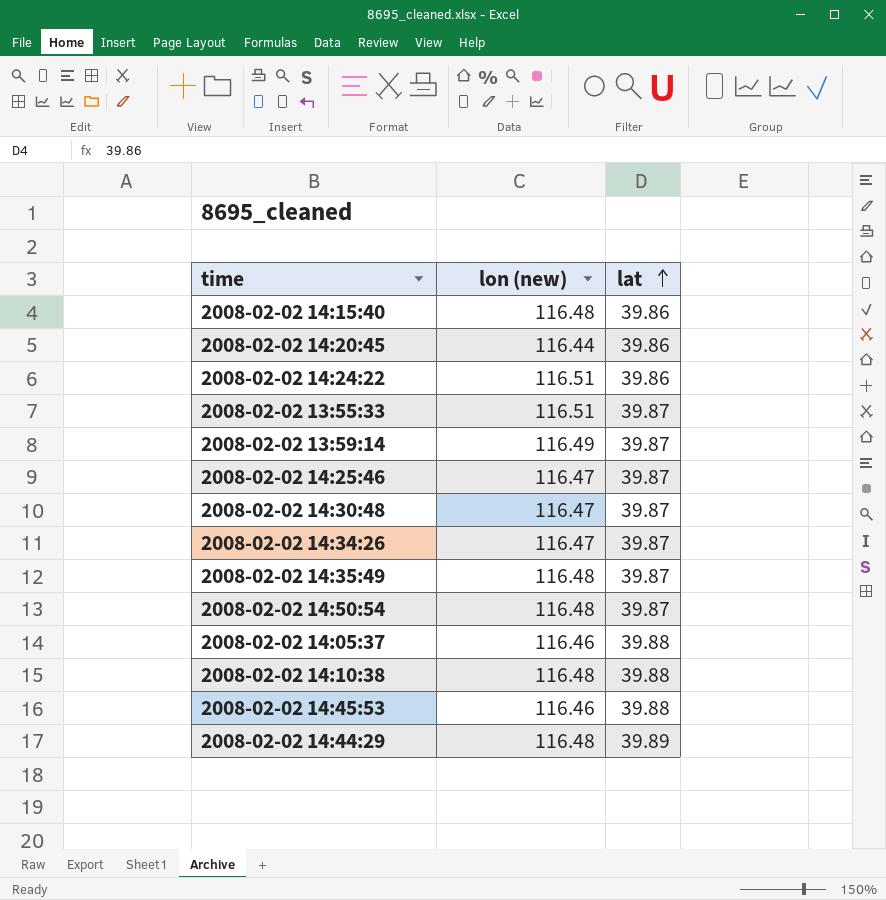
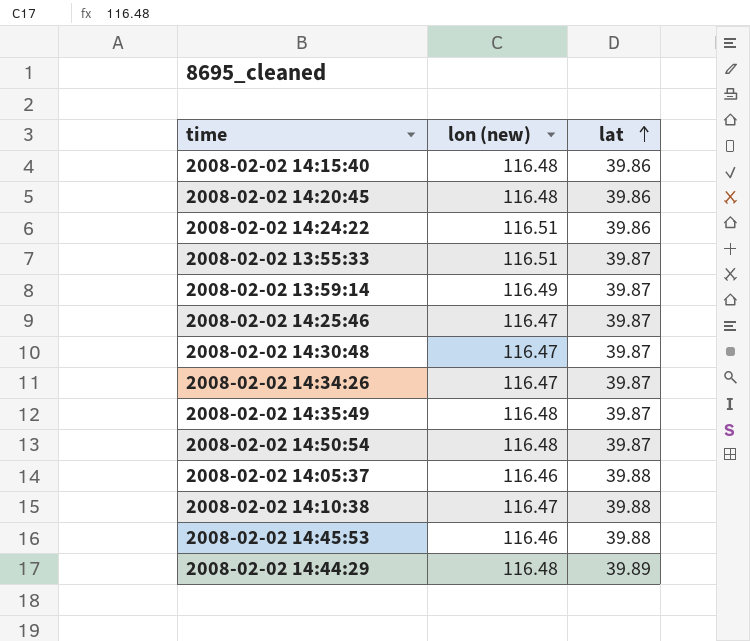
2008-02-02 14:20:45 | lon (new): 116.44 -> 116.48
2008-02-02 14:10:38 | lon (new): 116.48 -> 116.47

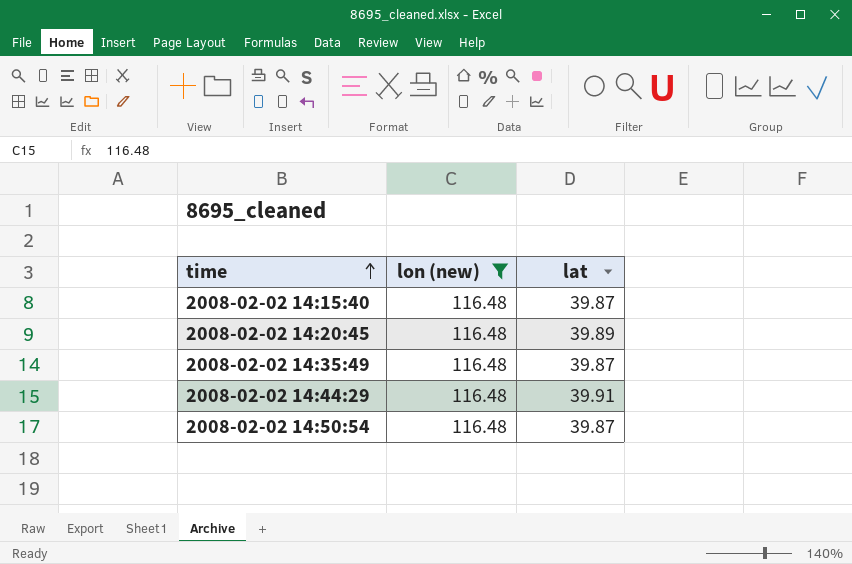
filter: none -> lon (new) = 116.48
row order: lat ascending -> time ascending
2008-02-02 14:15:40 | lat: 39.86 -> 39.87
2008-02-02 14:20:45 | lat: 39.86 -> 39.89
2008-02-02 14:44:29 | lat: 39.89 -> 39.91

